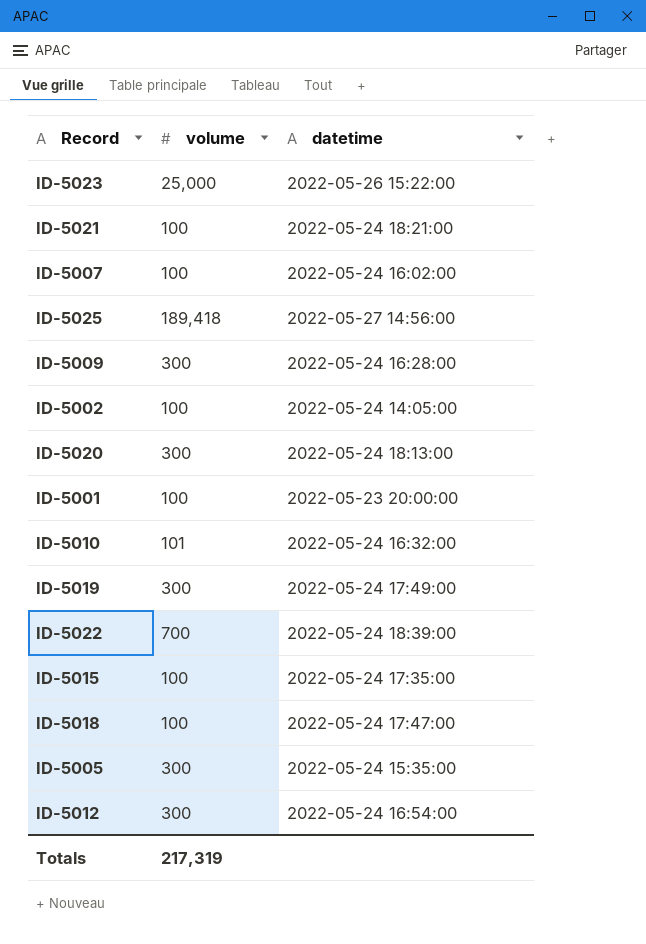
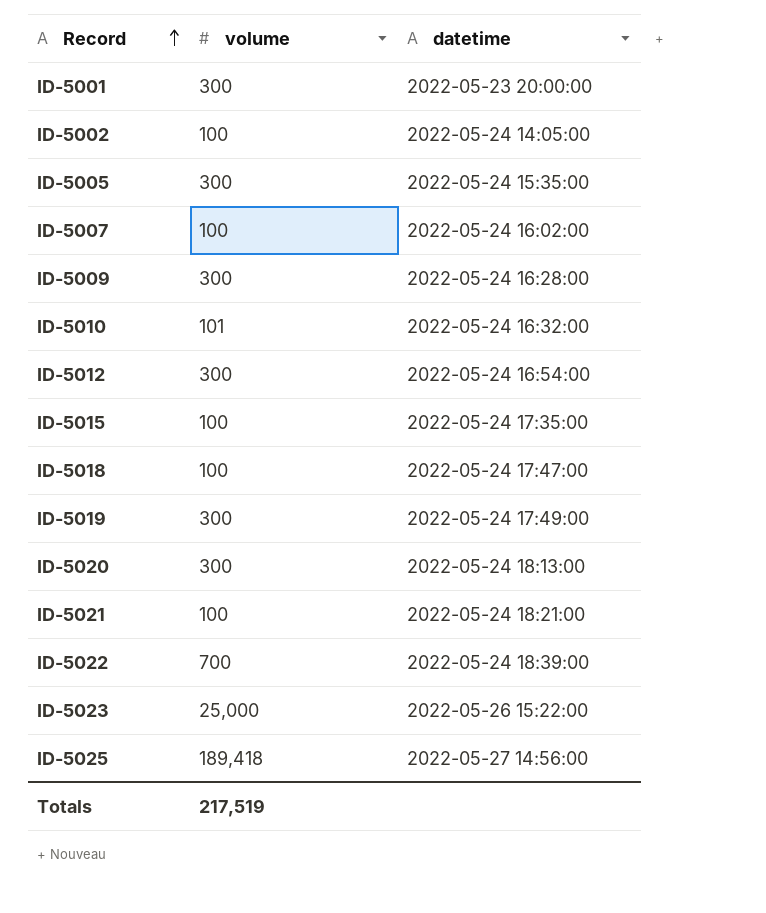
row order: none -> Record ascending
ID-5001 | volume: 100 -> 300
Totals | volume: 217,319 -> 217,519

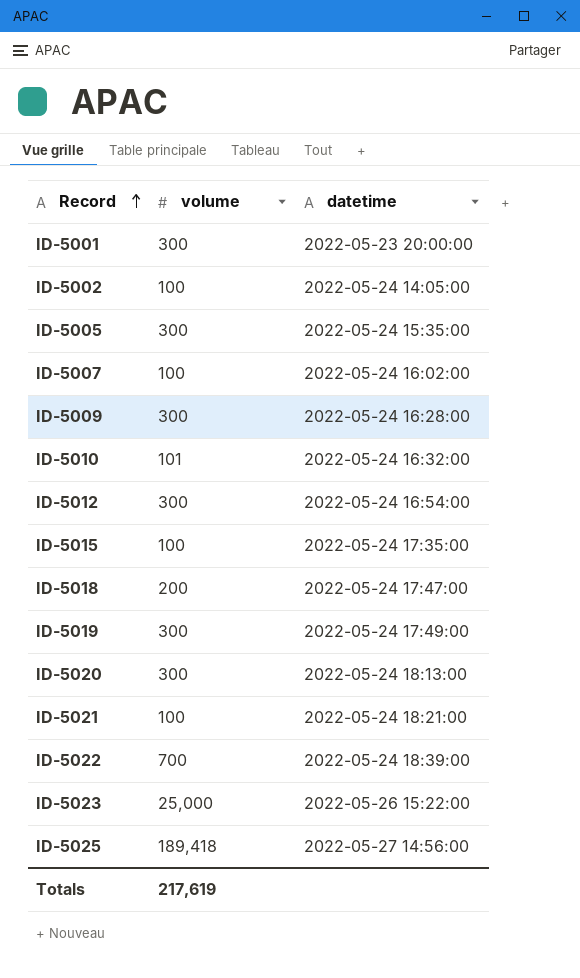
ID-5018 | volume: 100 -> 200
Totals | volume: 217,519 -> 217,619

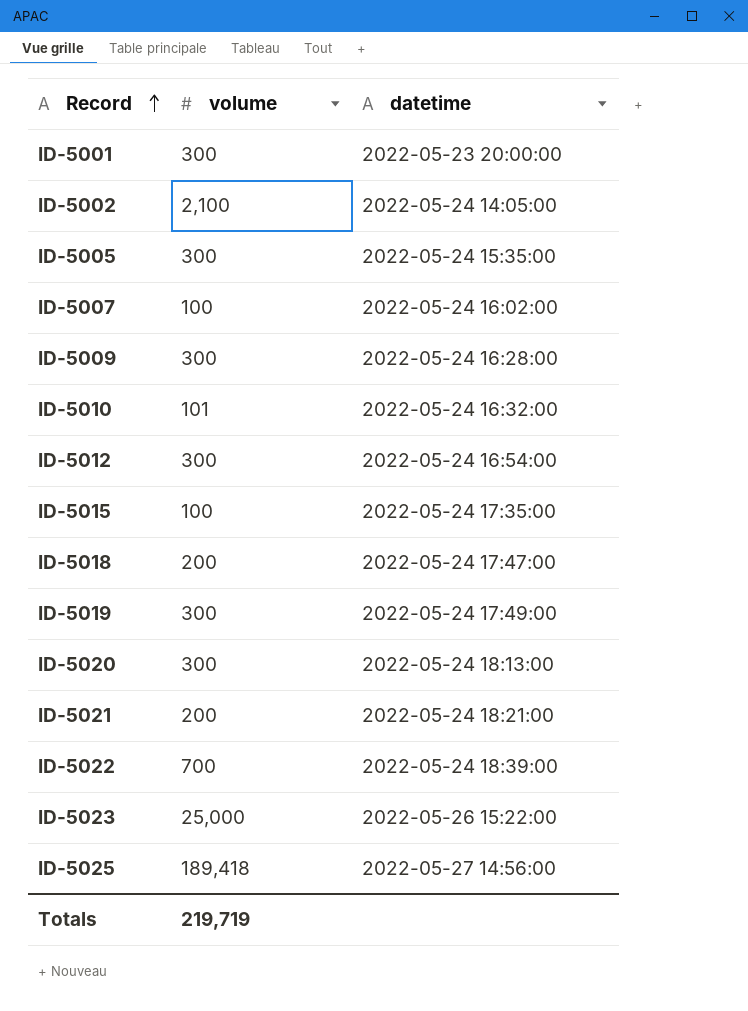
ID-5002 | volume: 100 -> 2,100
ID-5021 | volume: 100 -> 200
Totals | volume: 217,619 -> 219,719

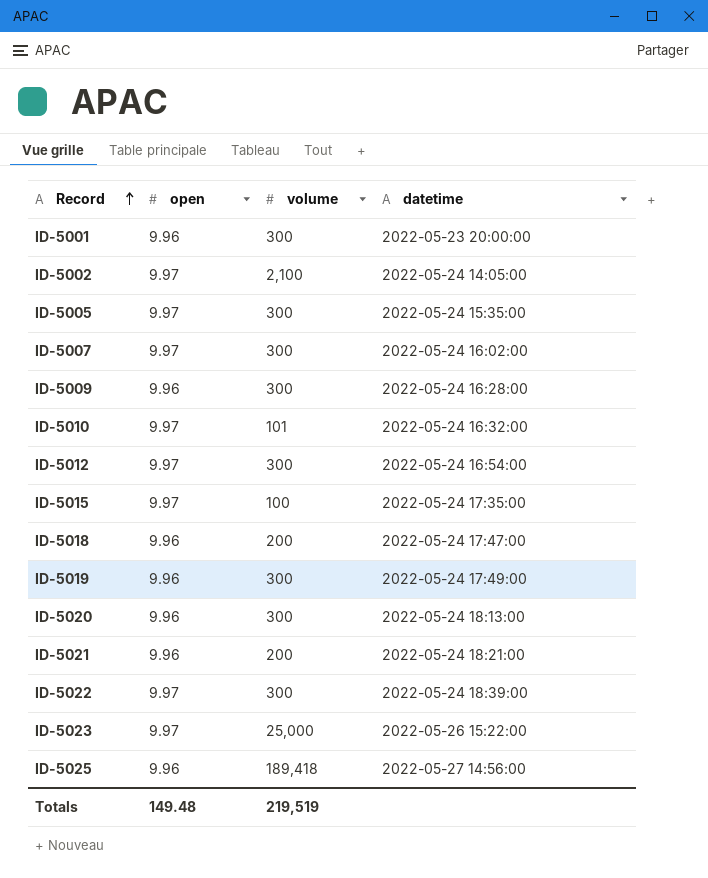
column open | position: none -> 2
ID-5007 | volume: 100 -> 300
ID-5022 | volume: 700 -> 300
Totals | volume: 219,719 -> 219,519

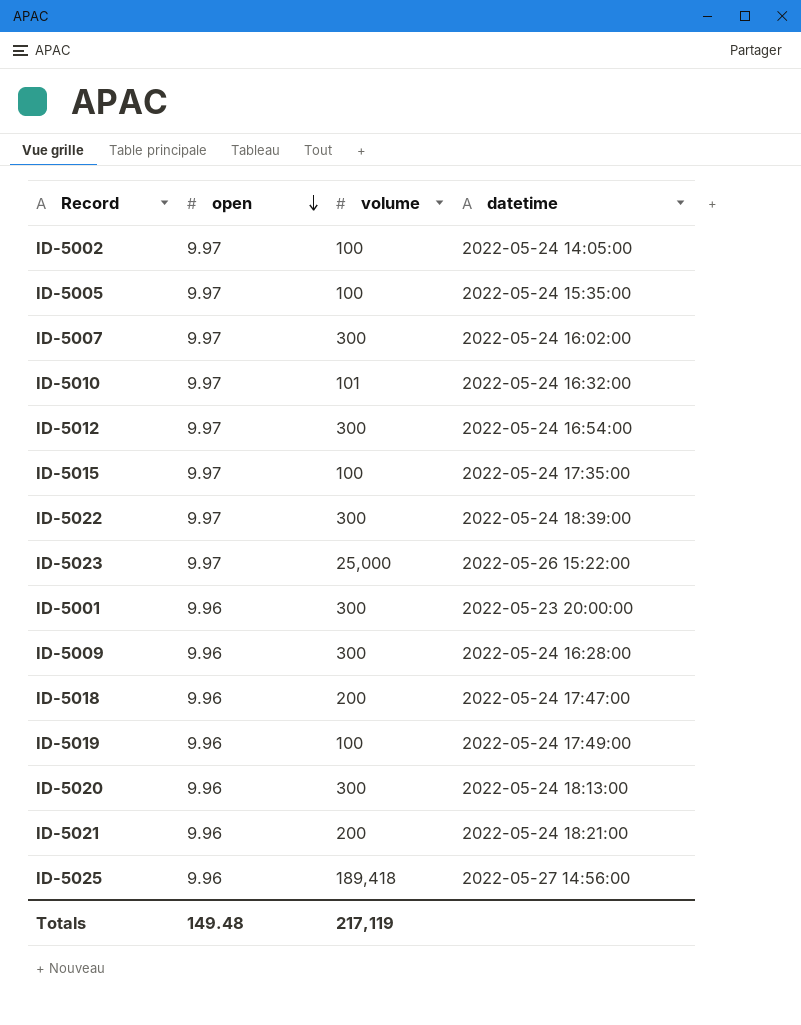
row order: Record ascending -> open descending
ID-5002 | volume: 2,100 -> 100
ID-5005 | volume: 300 -> 100
ID-5019 | volume: 300 -> 100
Totals | volume: 219,519 -> 217,119

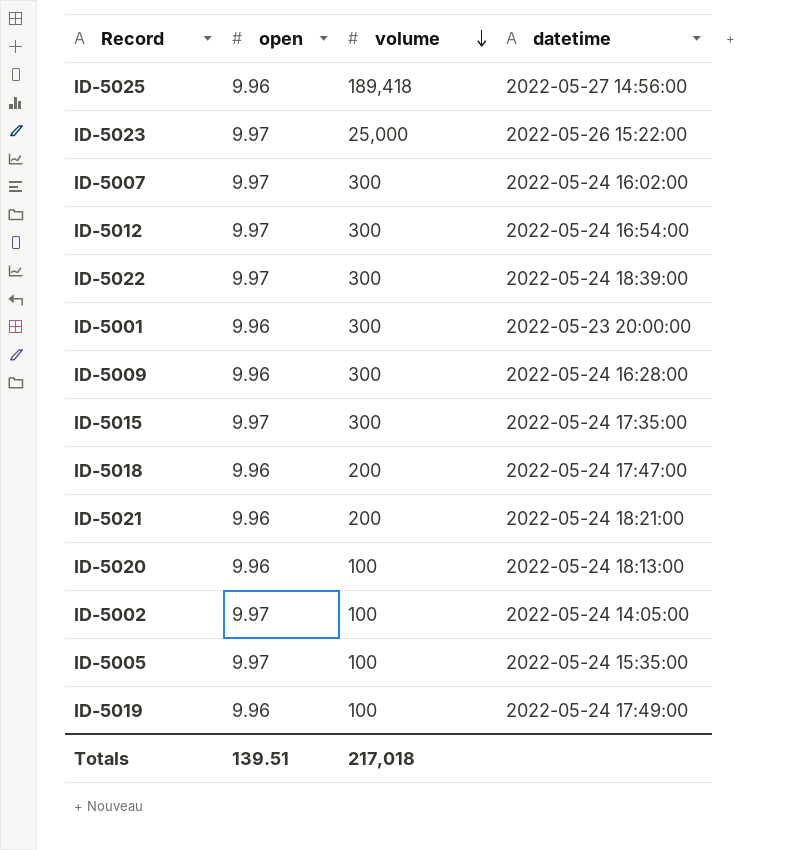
row order: open descending -> volume descending
row ID-5010: 9.97 | 101 | 2022-05-24 16:32:00 -> none
ID-5015 | volume: 100 -> 300
ID-5020 | volume: 300 -> 100
Totals | open: 149.48 -> 139.51
Totals | volume: 217,119 -> 217,018

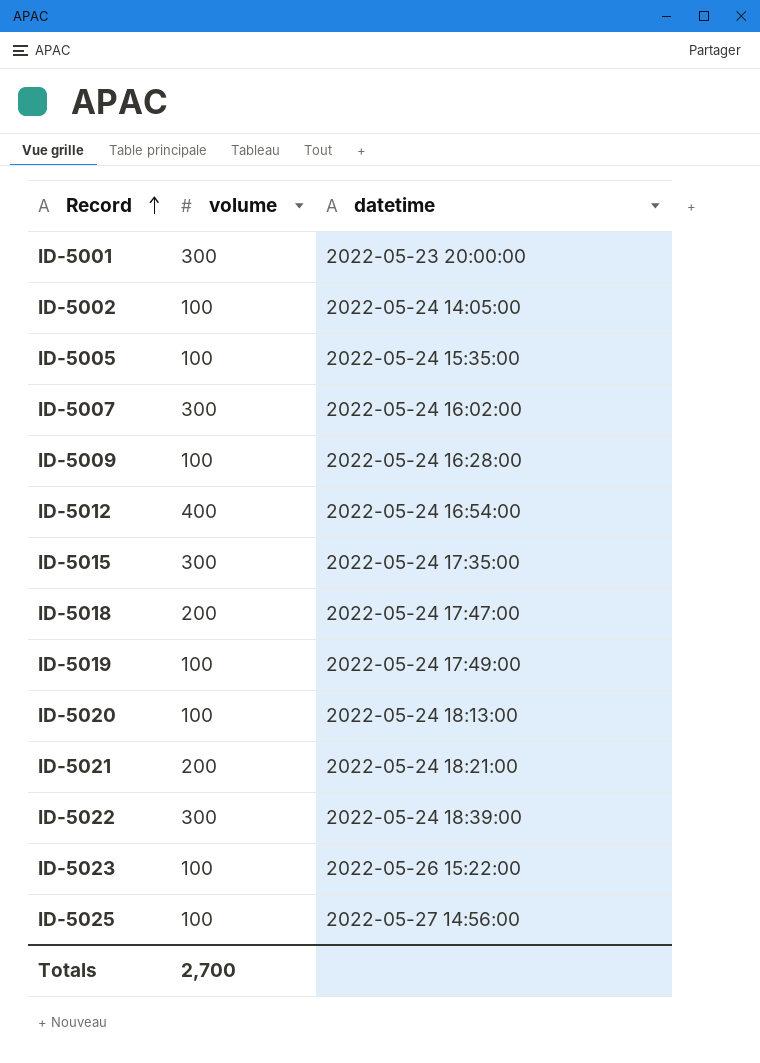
row order: volume descending -> Record ascending
column open | position: 2 -> none
ID-5009 | volume: 300 -> 100
ID-5012 | volume: 300 -> 400
ID-5023 | volume: 25,000 -> 100
ID-5025 | volume: 189,418 -> 100
Totals | volume: 217,018 -> 2,700

